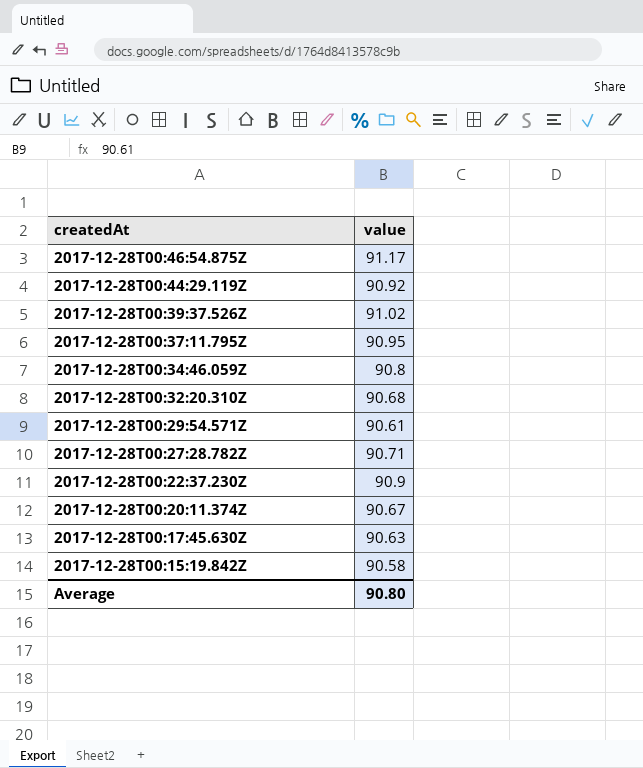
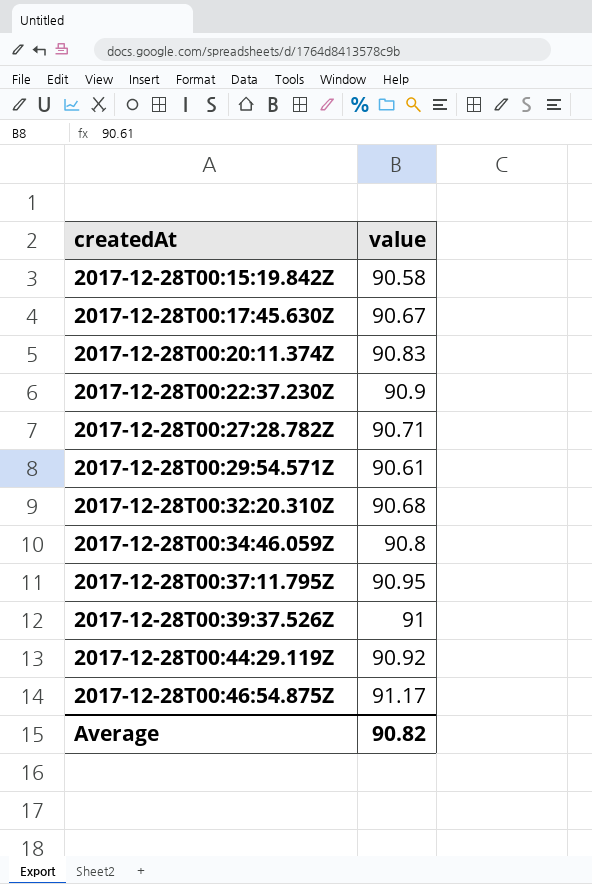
row order: createdAt descending -> createdAt ascending
2017-12-28T00:17:45.630Z | value: 90.63 -> 90.67
2017-12-28T00:20:11.374Z | value: 90.67 -> 90.83
2017-12-28T00:39:37.526Z | value: 91.02 -> 91
Average | value: 90.80 -> 90.82

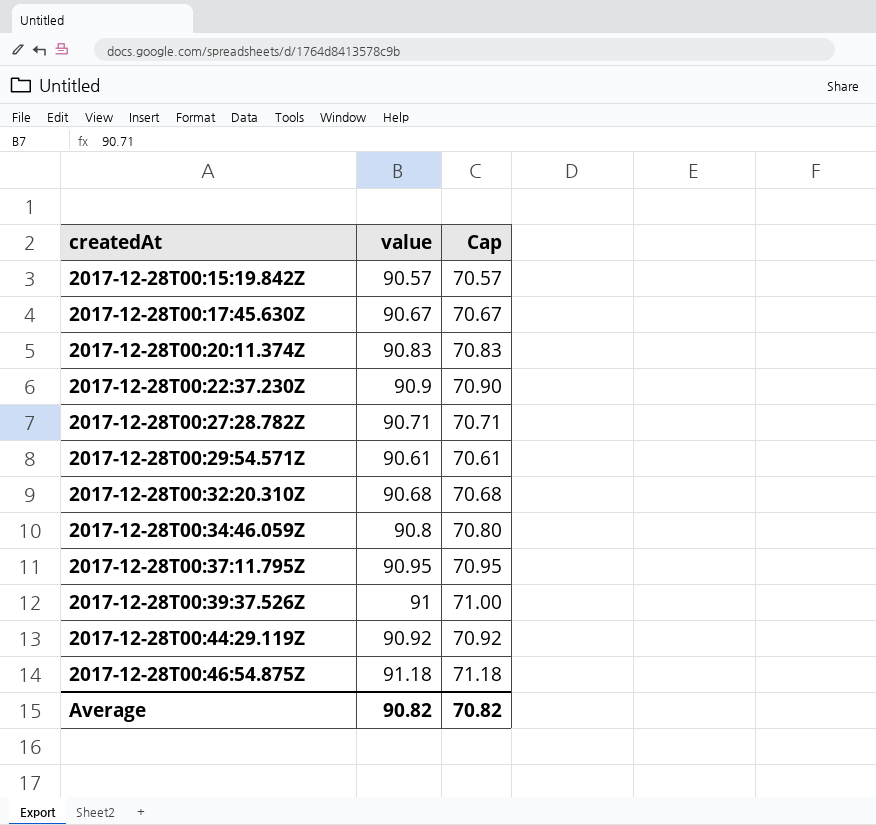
column Cap | formula: none -> [value] - 20
2017-12-28T00:15:19.842Z | value: 90.58 -> 90.57
2017-12-28T00:46:54.875Z | value: 91.17 -> 91.18

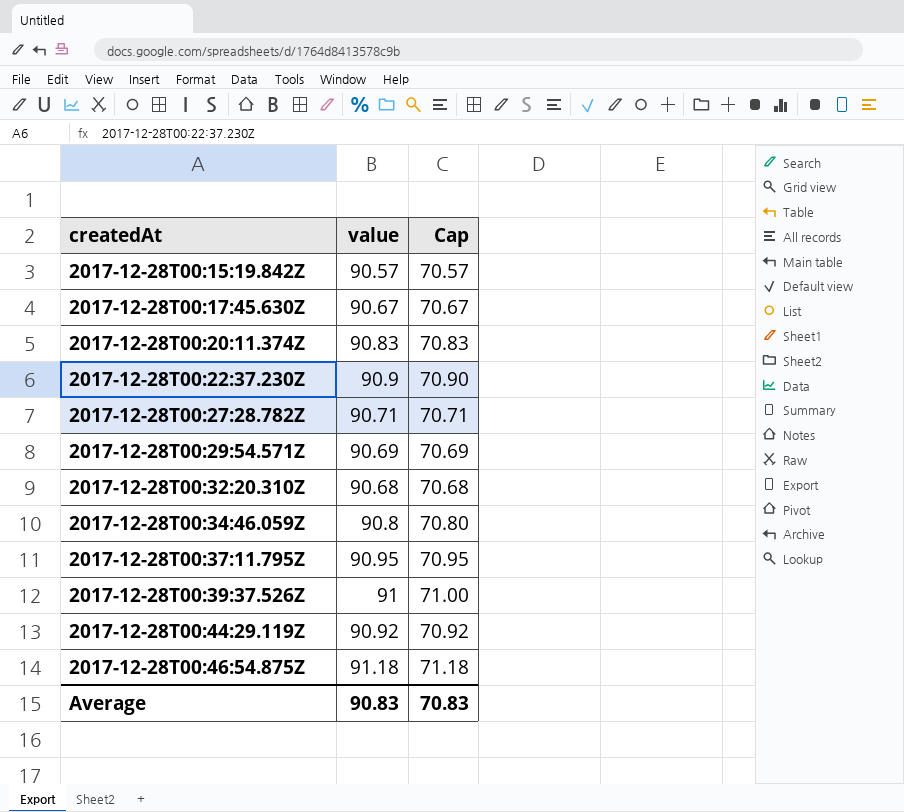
2017-12-28T00:29:54.571Z | value: 90.61 -> 90.69
2017-12-28T00:29:54.571Z | Cap: 70.61 -> 70.69
Average | value: 90.82 -> 90.83
Average | Cap: 70.82 -> 70.83

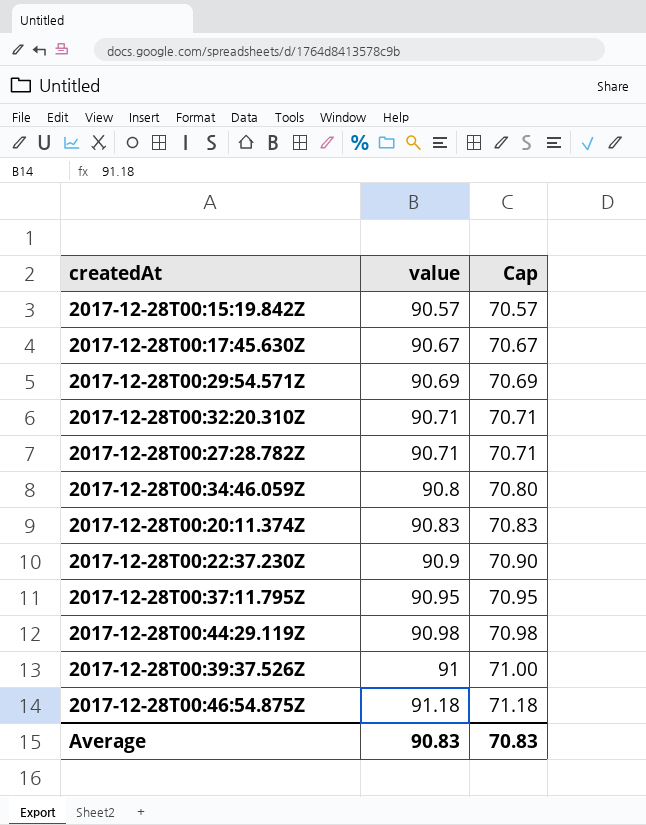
row order: createdAt ascending -> value ascending
2017-12-28T00:32:20.310Z | value: 90.68 -> 90.71
2017-12-28T00:32:20.310Z | Cap: 70.68 -> 70.71
2017-12-28T00:44:29.119Z | value: 90.92 -> 90.98
2017-12-28T00:44:29.119Z | Cap: 70.92 -> 70.98

